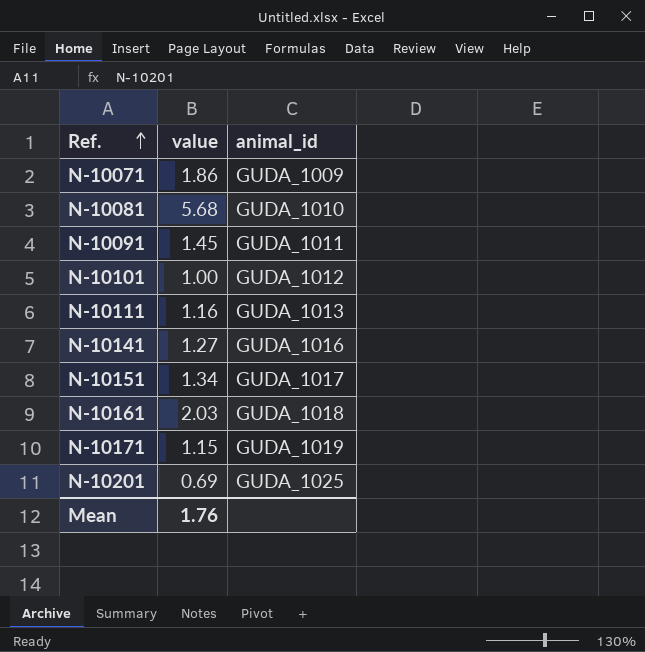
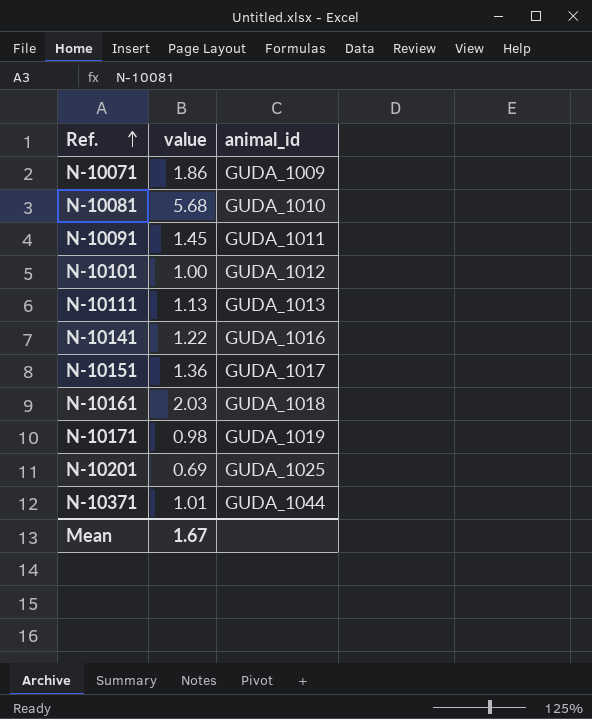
N-10111 | value: 1.16 -> 1.13
N-10141 | value: 1.27 -> 1.22
N-10151 | value: 1.34 -> 1.36
N-10171 | value: 1.15 -> 0.98
row N-10371: none -> 1.01 | GUDA_1044
Mean | value: 1.76 -> 1.67

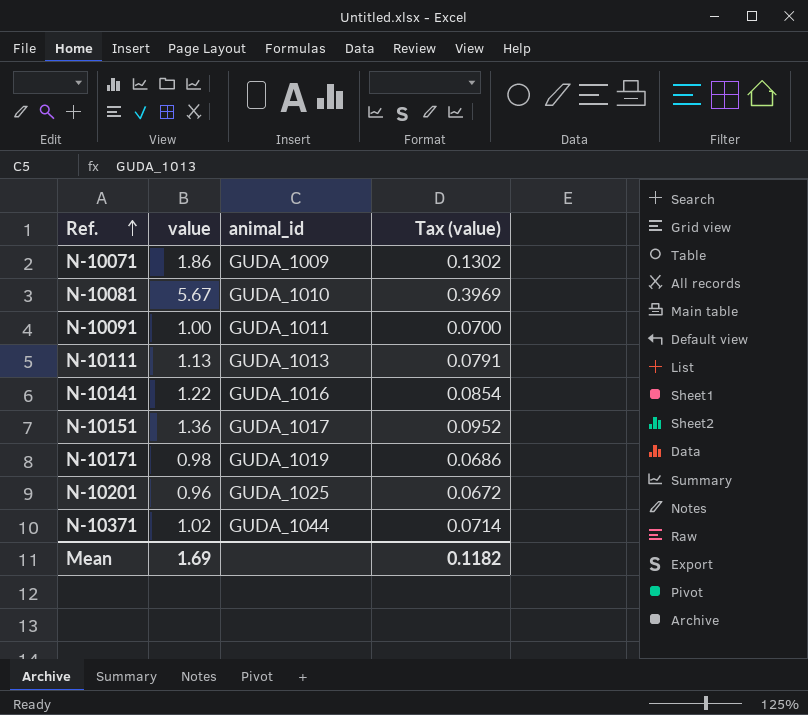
column Tax (value) | formula: none -> [value] * 0.07
row N-10101: 1.00 | GUDA_1012 -> none
row N-10161: 2.03 | GUDA_1018 -> none
N-10081 | value: 5.68 -> 5.67
N-10091 | value: 1.45 -> 1.00
N-10201 | value: 0.69 -> 0.96
N-10371 | value: 1.01 -> 1.02
Mean | value: 1.67 -> 1.69

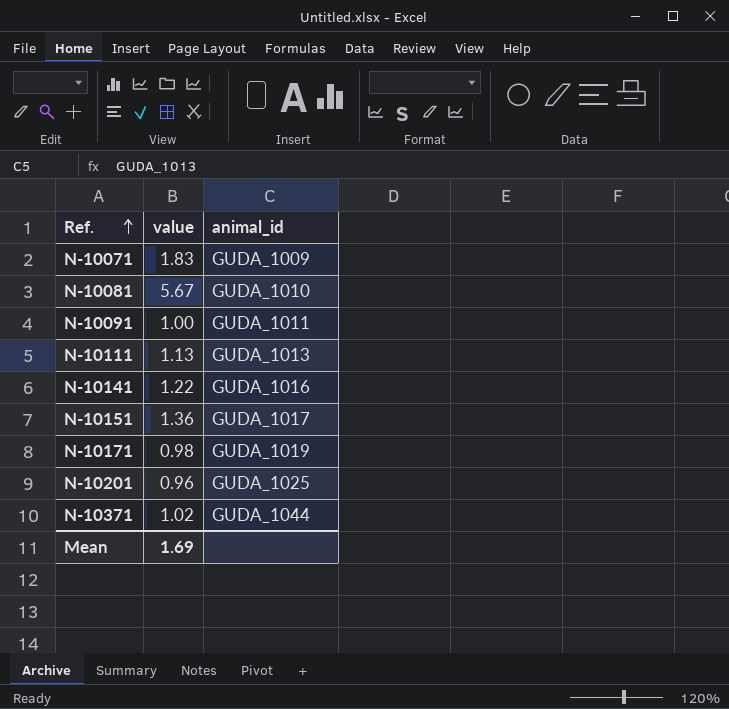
column Tax (value) | formula: [value] * 0.07 -> none
N-10071 | value: 1.86 -> 1.83

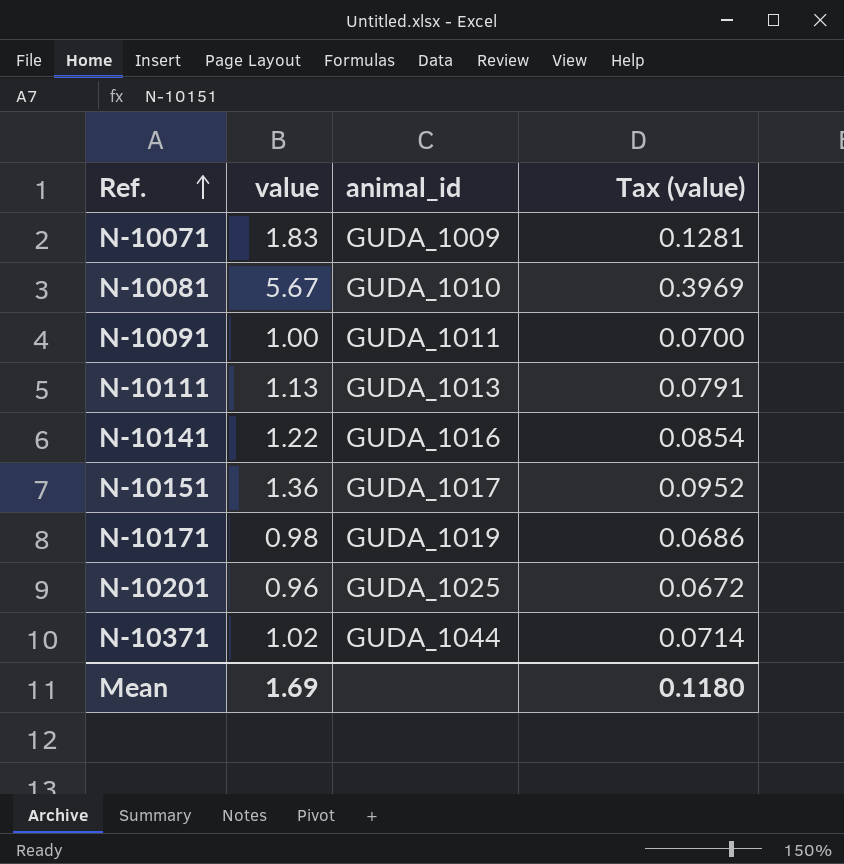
column Tax (value) | formula: none -> [value] * 0.07

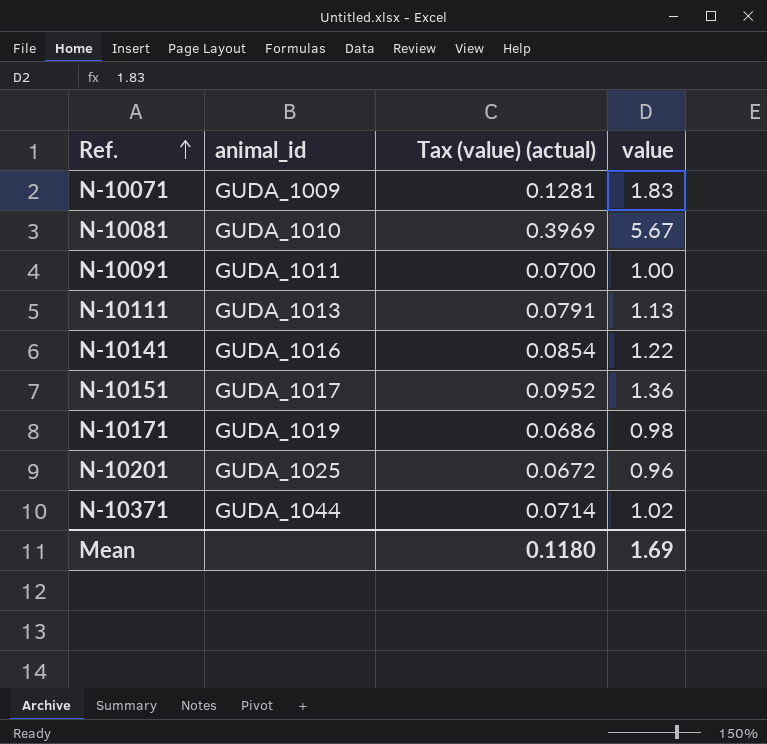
column name: Tax (value) -> Tax (value) (actual)
column value | position: 2 -> 4

